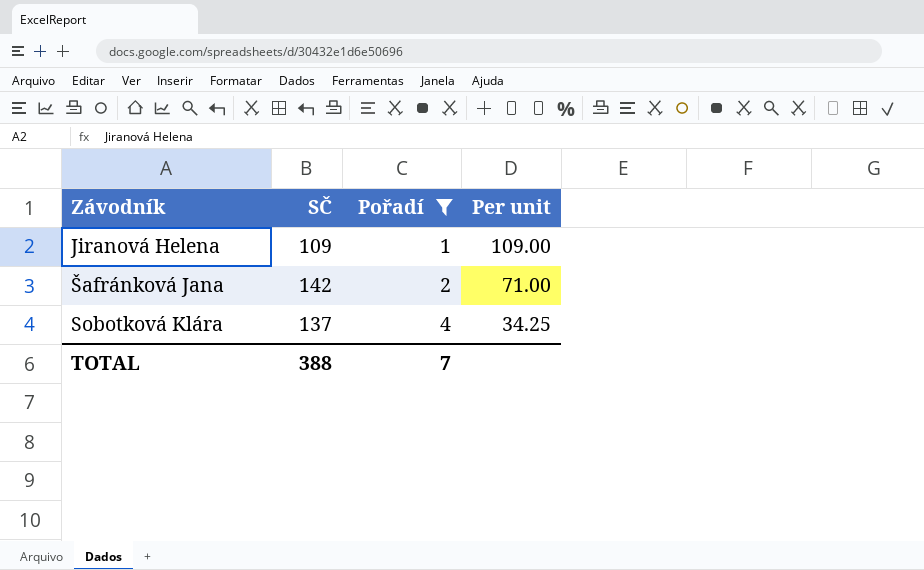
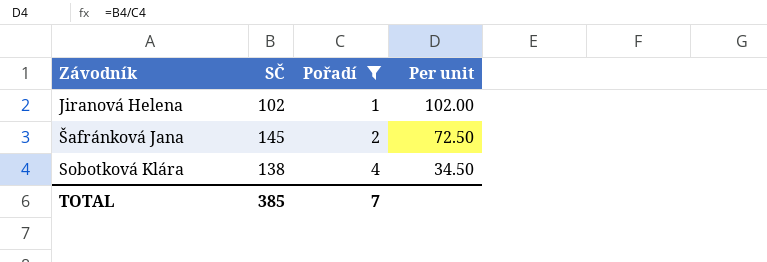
Jiranová Helena | SČ: 109 -> 102
Jiranová Helena | Per unit: 109.00 -> 102.00
Šafránková Jana | SČ: 142 -> 145
Šafránková Jana | Per unit: 71.00 -> 72.50
Sobotková Klára | SČ: 137 -> 138
Sobotková Klára | Per unit: 34.25 -> 34.50
TOTAL | SČ: 388 -> 385

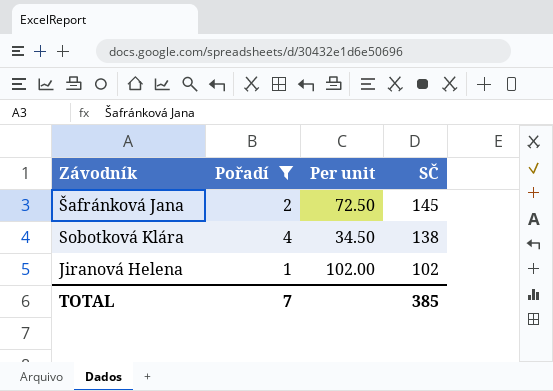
row order: Závodník ascending -> SČ descending
column SČ | position: 2 -> 4

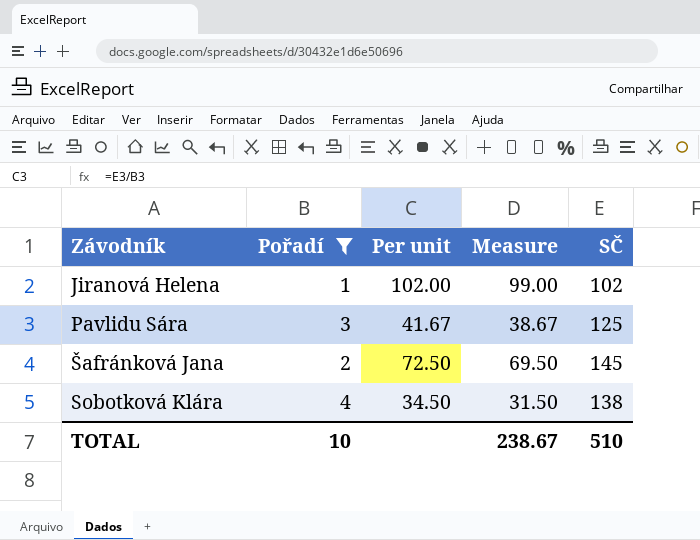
row order: SČ descending -> Závodník ascending
column Measure | formula: none -> [Per unit] - 3
row Pavlidu Sára: none -> 3 | 41.67 | 38.67 | 125
TOTAL | Pořadí: 7 -> 10
TOTAL | SČ: 385 -> 510

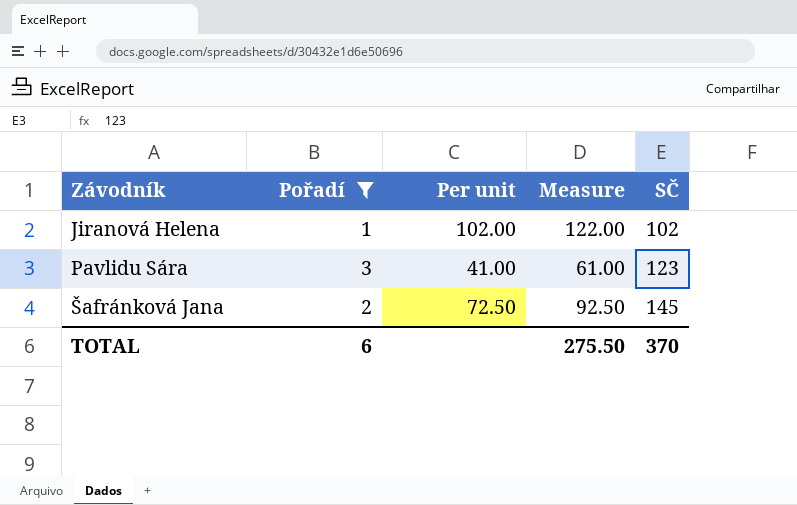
column Measure | formula: [Per unit] - 3 -> [Per unit] + 20
row Sobotková Klára: 4 | 34.50 | 31.50 | 138 -> none
Pavlidu Sára | Per unit: 41.67 -> 41.00
Pavlidu Sára | SČ: 125 -> 123
TOTAL | Pořadí: 10 -> 6
TOTAL | Measure: 238.67 -> 275.50
TOTAL | SČ: 510 -> 370

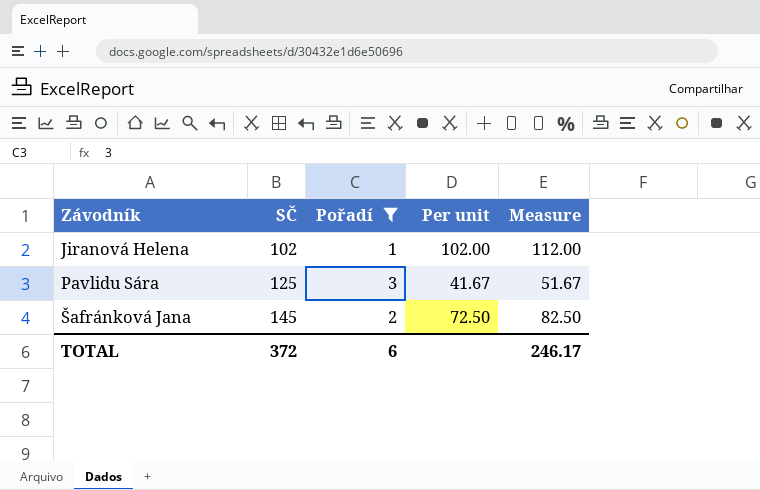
column SČ | position: 5 -> 2
column Measure | formula: [Per unit] + 20 -> [Per unit] + 10
Pavlidu Sára | SČ: 123 -> 125
Pavlidu Sára | Per unit: 41.00 -> 41.67
TOTAL | SČ: 370 -> 372
TOTAL | Measure: 275.50 -> 246.17

